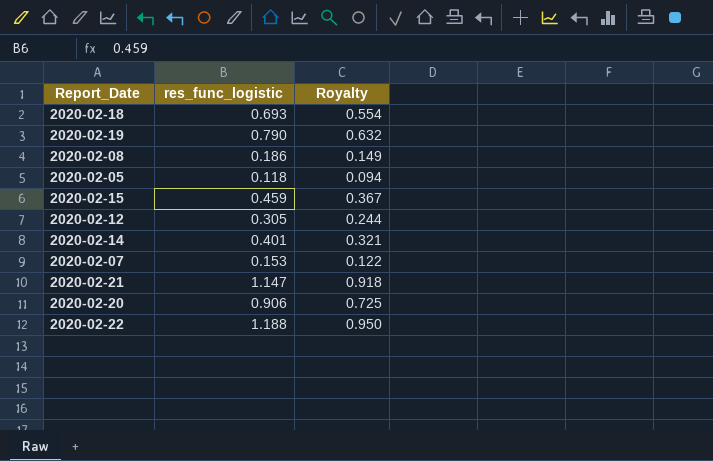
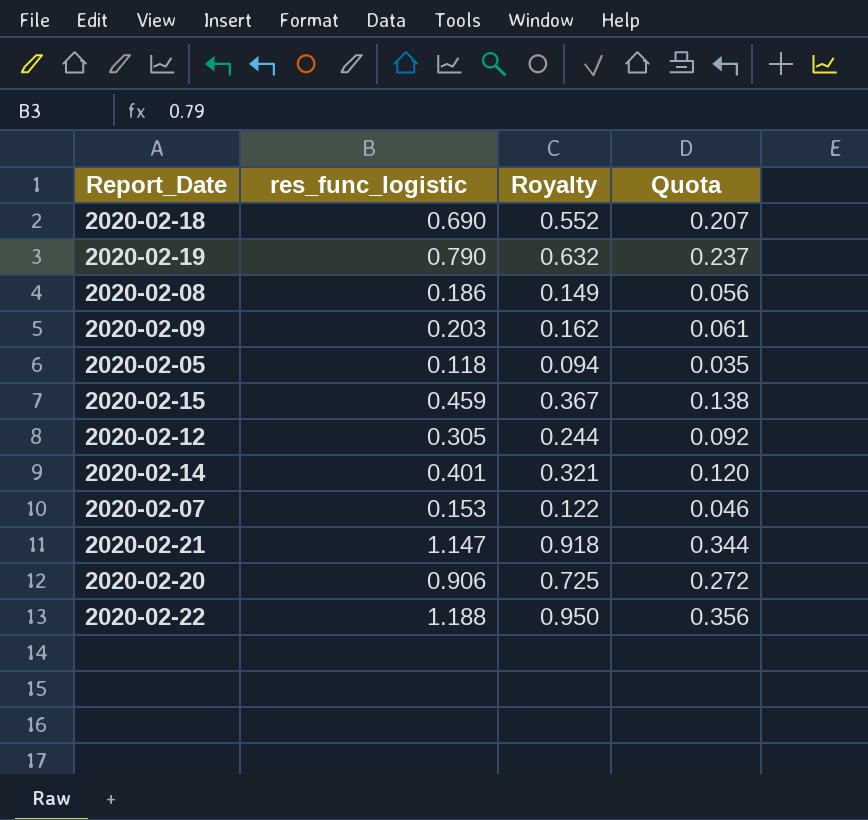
column Quota | formula: none -> [res_func_logistic] * 0.3
2020-02-18 | res_func_logistic: 0.693 -> 0.690
2020-02-18 | Royalty: 0.554 -> 0.552
row 2020-02-09: none -> 0.203 | 0.162 | 0.061

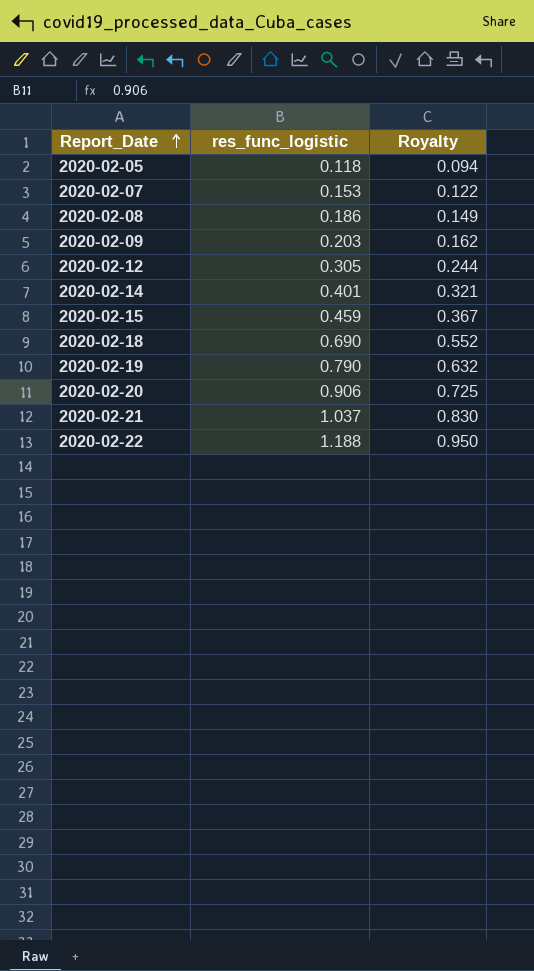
row order: none -> Report_Date ascending
column Quota | formula: [res_func_logistic] * 0.3 -> none
2020-02-21 | res_func_logistic: 1.147 -> 1.037
2020-02-21 | Royalty: 0.918 -> 0.830

